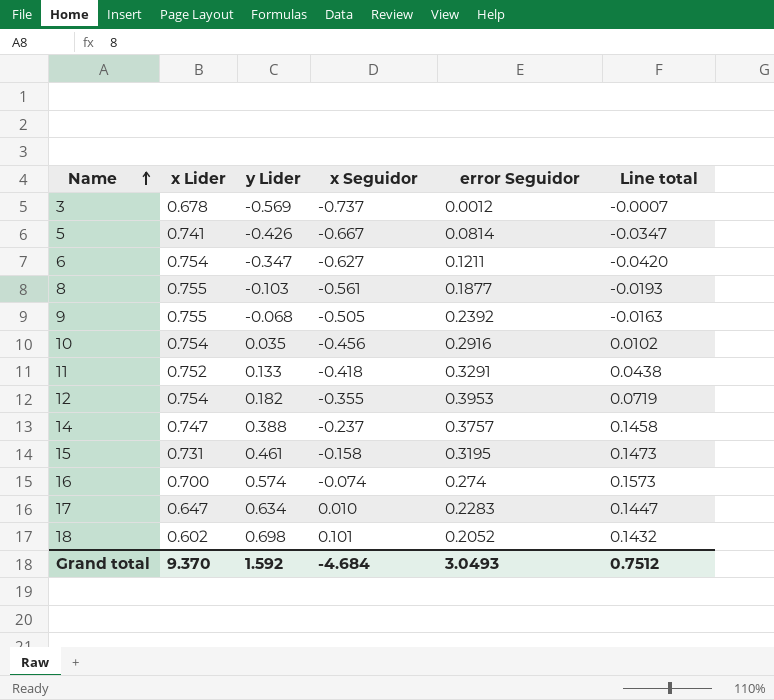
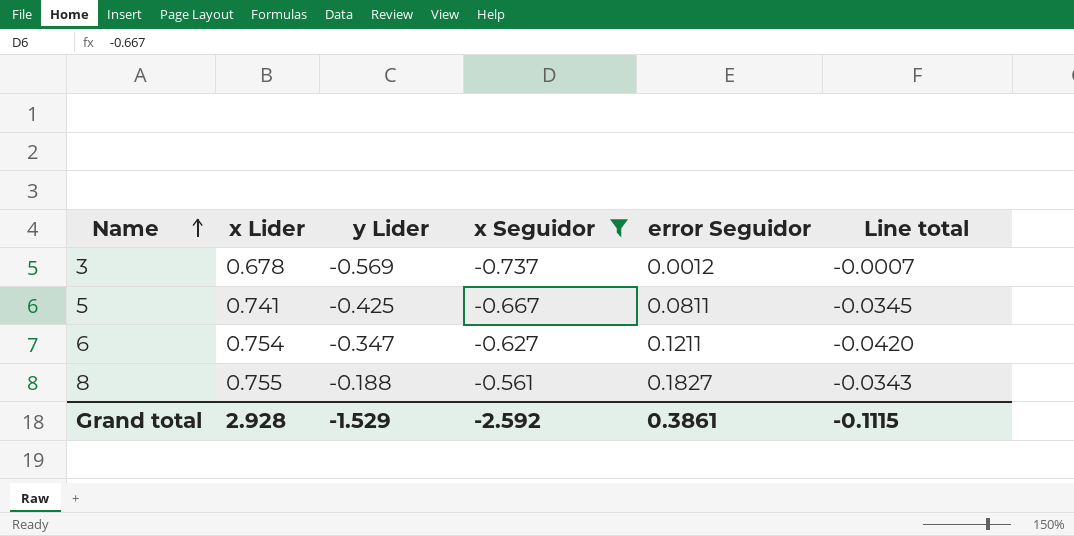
filter: none -> x Seguidor <= -0.561
5 | y Lider: -0.426 -> -0.425
5 | error Seguidor: 0.0814 -> 0.0811
5 | Line total: -0.0347 -> -0.0345
8 | y Lider: -0.103 -> -0.188
8 | error Seguidor: 0.1877 -> 0.1827
8 | Line total: -0.0193 -> -0.0343
Grand total | x Lider: 9.370 -> 2.928
Grand total | y Lider: 1.592 -> -1.529
Grand total | x Seguidor: -4.684 -> -2.592
Grand total | error Seguidor: 3.0493 -> 0.3861
Grand total | Line total: 0.7512 -> -0.1115

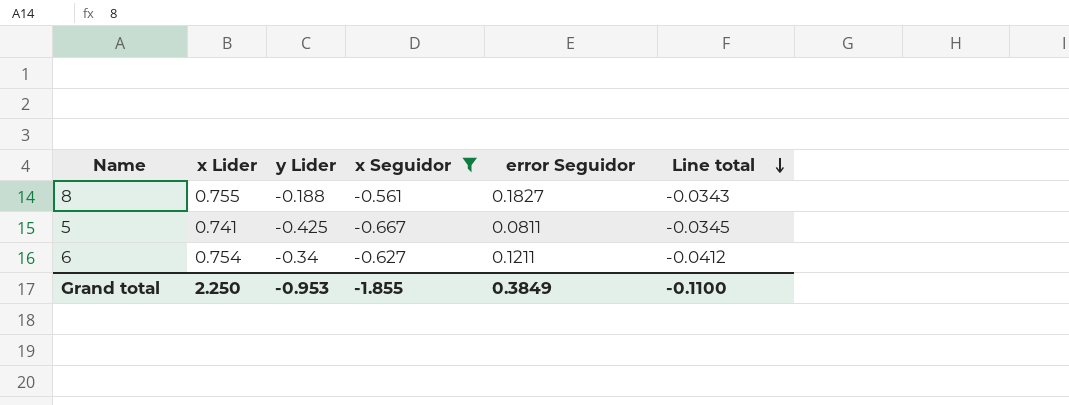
row order: Name ascending -> Line total descending
row 3: 0.678 | -0.569 | -0.737 | 0.0012 | -0.0007 -> none
6 | y Lider: -0.347 -> -0.34
6 | Line total: -0.0420 -> -0.0412
Grand total | x Lider: 2.928 -> 2.250
Grand total | y Lider: -1.529 -> -0.953
Grand total | x Seguidor: -2.592 -> -1.855
Grand total | error Seguidor: 0.3861 -> 0.3849
Grand total | Line total: -0.1115 -> -0.1100

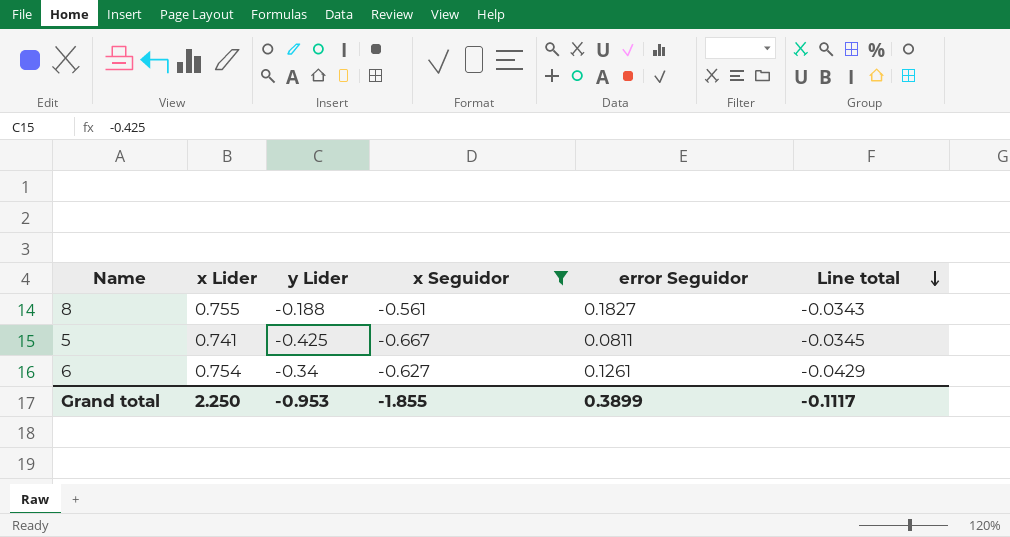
6 | error Seguidor: 0.1211 -> 0.1261
6 | Line total: -0.0412 -> -0.0429
Grand total | error Seguidor: 0.3849 -> 0.3899
Grand total | Line total: -0.1100 -> -0.1117

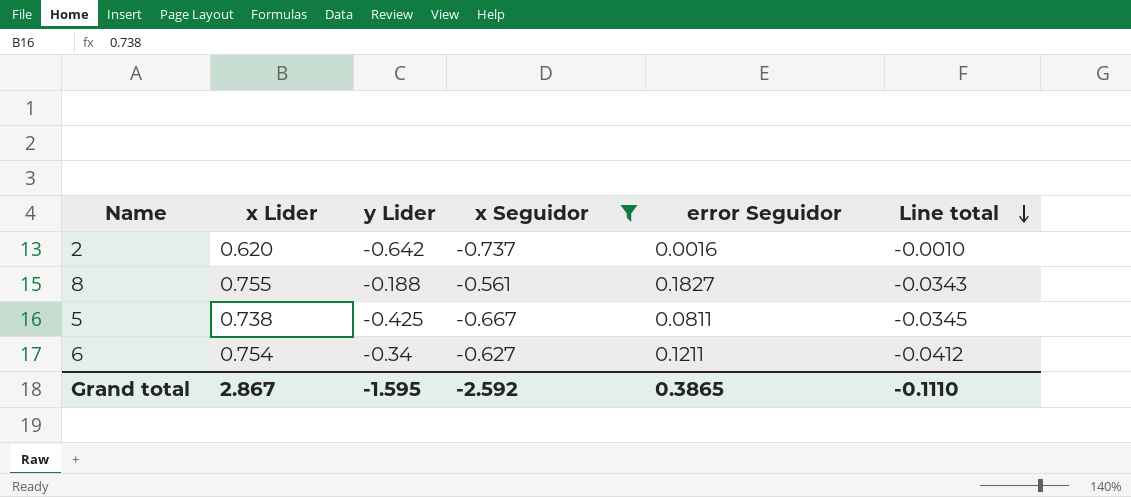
row 2: none -> 0.620 | -0.642 | -0.737 | 0.0016 | -0.0010
5 | x Lider: 0.741 -> 0.738
6 | error Seguidor: 0.1261 -> 0.1211
6 | Line total: -0.0429 -> -0.0412
Grand total | x Lider: 2.250 -> 2.867
Grand total | y Lider: -0.953 -> -1.595
Grand total | x Seguidor: -1.855 -> -2.592
Grand total | error Seguidor: 0.3899 -> 0.3865
Grand total | Line total: -0.1117 -> -0.1110

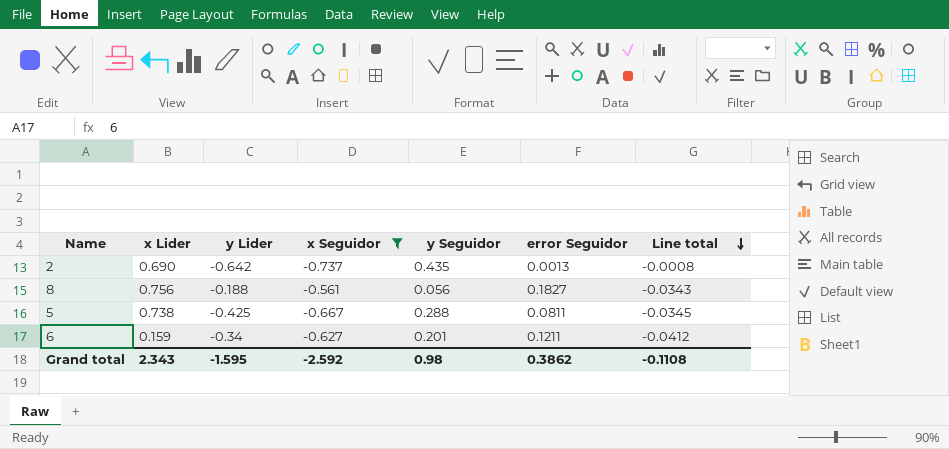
column y Seguidor | position: none -> 5
2 | x Lider: 0.620 -> 0.690
2 | error Seguidor: 0.0016 -> 0.0013
2 | Line total: -0.0010 -> -0.0008
8 | x Lider: 0.755 -> 0.756
6 | x Lider: 0.754 -> 0.159
Grand total | x Lider: 2.867 -> 2.343
Grand total | error Seguidor: 0.3865 -> 0.3862
Grand total | Line total: -0.1110 -> -0.1108

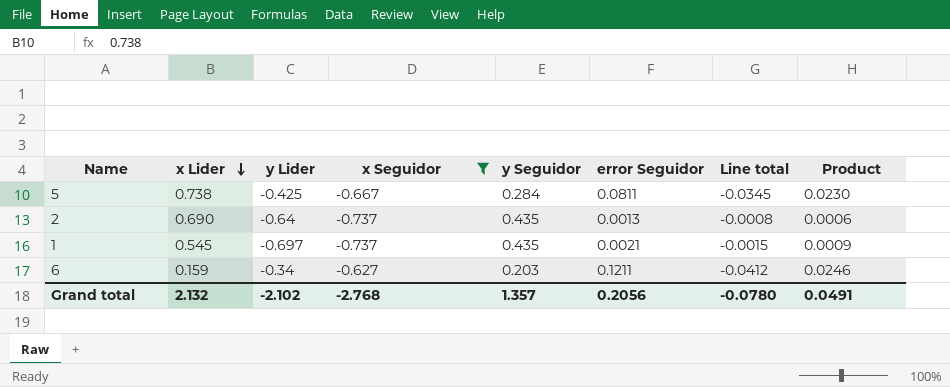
row order: Line total descending -> x Lider descending
column Product | formula: none -> [y Seguidor] * [error Seguidor]
row 8: 0.756 | -0.188 | -0.561 | 0.056 | 0.1827 | -0.0343 -> none
5 | y Seguidor: 0.288 -> 0.284
2 | y Lider: -0.642 -> -0.64
row 1: none -> 0.545 | -0.697 | -0.737 | 0.435 | 0.0021 | -0.0015 | 0.0009
6 | y Seguidor: 0.201 -> 0.203
Grand total | x Lider: 2.343 -> 2.132
Grand total | y Lider: -1.595 -> -2.102
Grand total | x Seguidor: -2.592 -> -2.768
Grand total | y Seguidor: 0.98 -> 1.357
Grand total | error Seguidor: 0.3862 -> 0.2056
Grand total | Line total: -0.1108 -> -0.0780

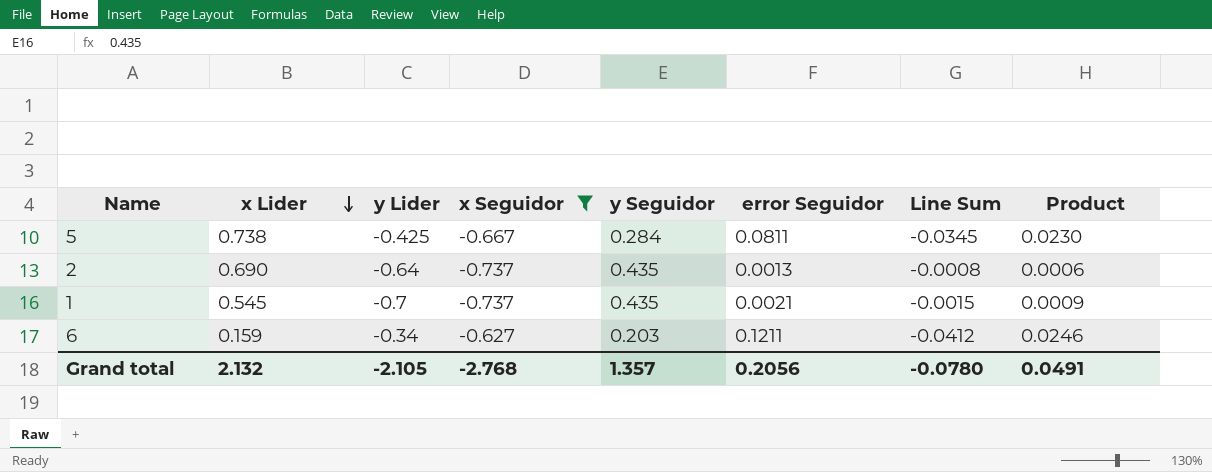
column name: Line total -> Line Sum
1 | y Lider: -0.697 -> -0.7
Grand total | y Lider: -2.102 -> -2.105

